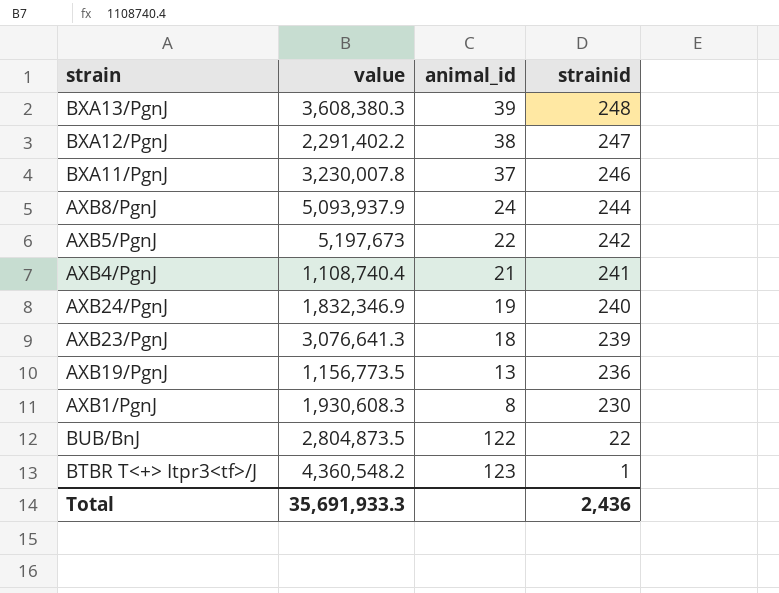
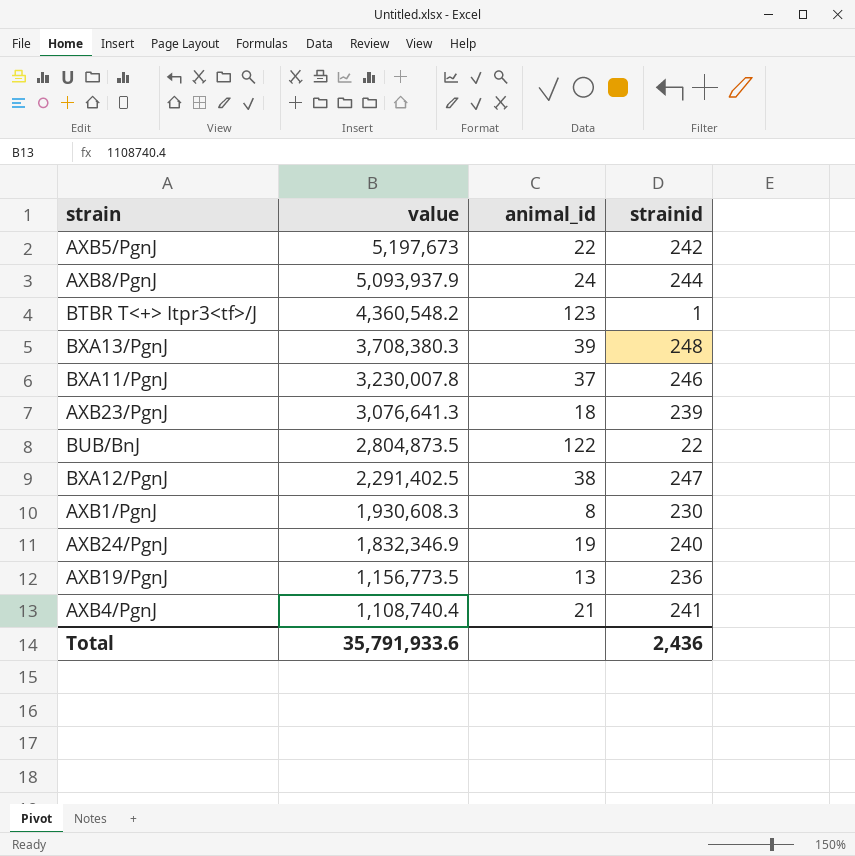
row order: strainid descending -> value descending
BXA13/PgnJ | value: 3,608,380.3 -> 3,708,380.3
BXA12/PgnJ | value: 2,291,402.2 -> 2,291,402.5
Total | value: 35,691,933.3 -> 35,791,933.6

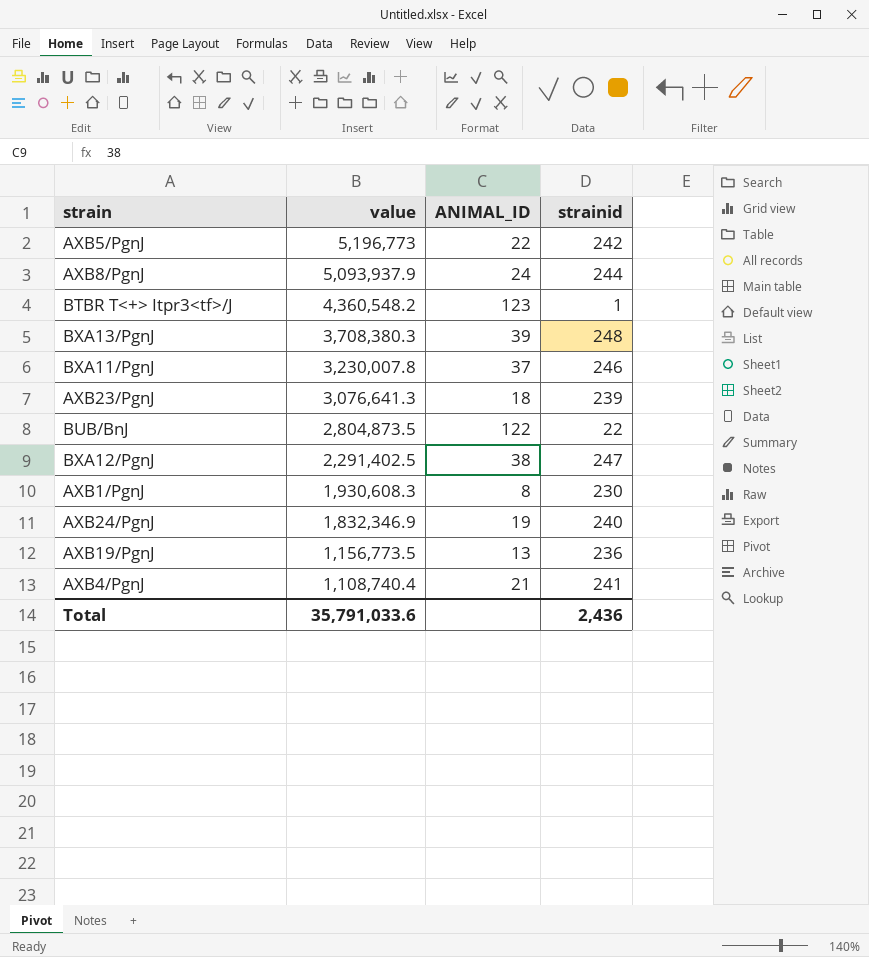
column name: animal_id -> ANIMAL_ID
AXB5/PgnJ | value: 5,197,673 -> 5,196,773
Total | value: 35,791,933.6 -> 35,791,033.6

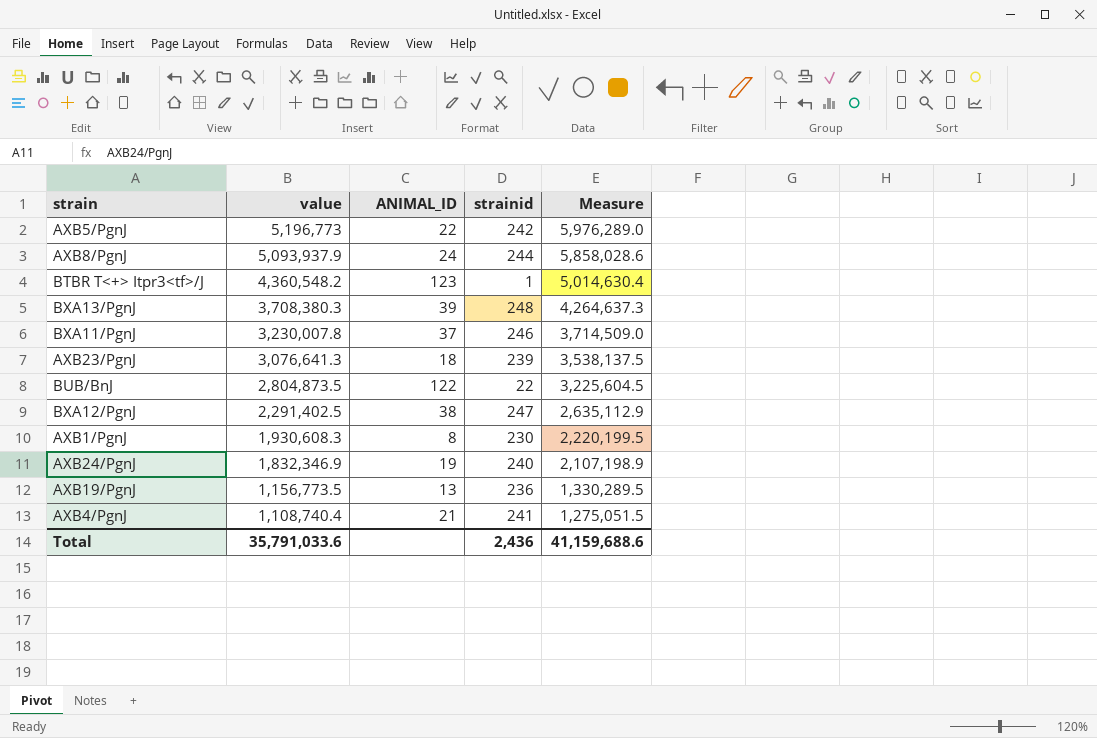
column Measure | formula: none -> [value] * 1.15

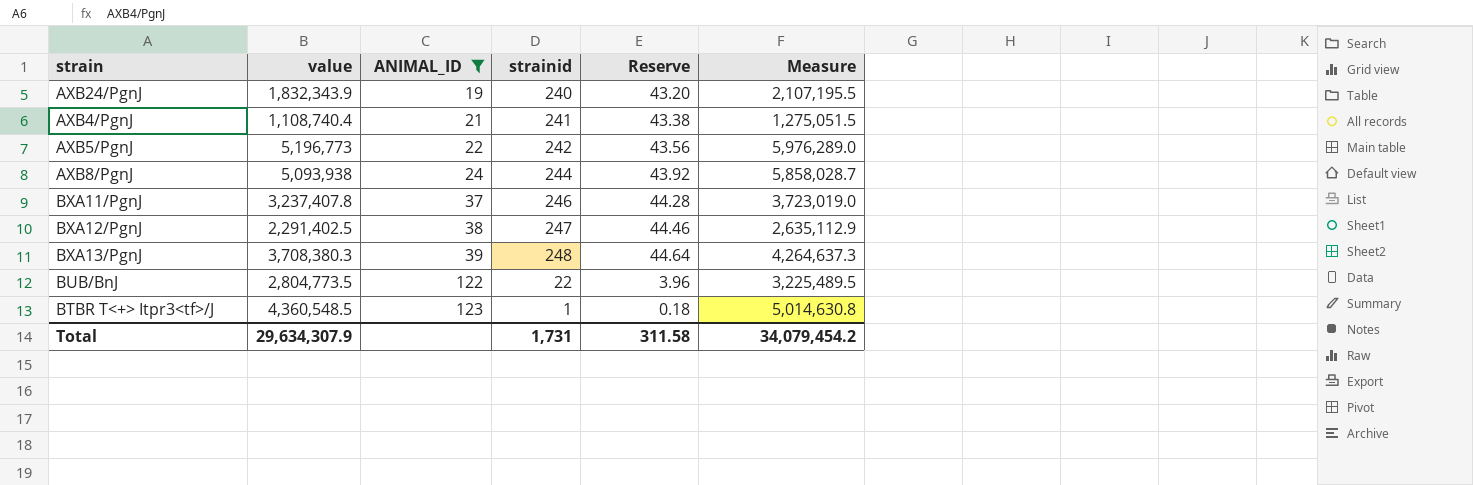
filter: none -> ANIMAL_ID >= 19
row order: value descending -> ANIMAL_ID ascending
column Reserve | formula: none -> [strainid] * 0.18
AXB24/PgnJ | value: 1,832,346.9 -> 1,832,343.9
AXB24/PgnJ | Measure: 2,107,198.9 -> 2,107,195.5
AXB8/PgnJ | value: 5,093,937.9 -> 5,093,938
AXB8/PgnJ | Measure: 5,858,028.6 -> 5,858,028.7
BXA11/PgnJ | value: 3,230,007.8 -> 3,237,407.8
BXA11/PgnJ | Measure: 3,714,509.0 -> 3,723,019.0
BUB/BnJ | value: 2,804,873.5 -> 2,804,773.5
BUB/BnJ | Measure: 3,225,604.5 -> 3,225,489.5
BTBR T<+> Itpr3<tf>/J | value: 4,360,548.2 -> 4,360,548.5
BTBR T<+> Itpr3<tf>/J | Measure: 5,014,630.4 -> 5,014,630.8
Total | value: 35,791,033.6 -> 29,634,307.9
Total | strainid: 2,436 -> 1,731
Total | Measure: 41,159,688.6 -> 34,079,454.2

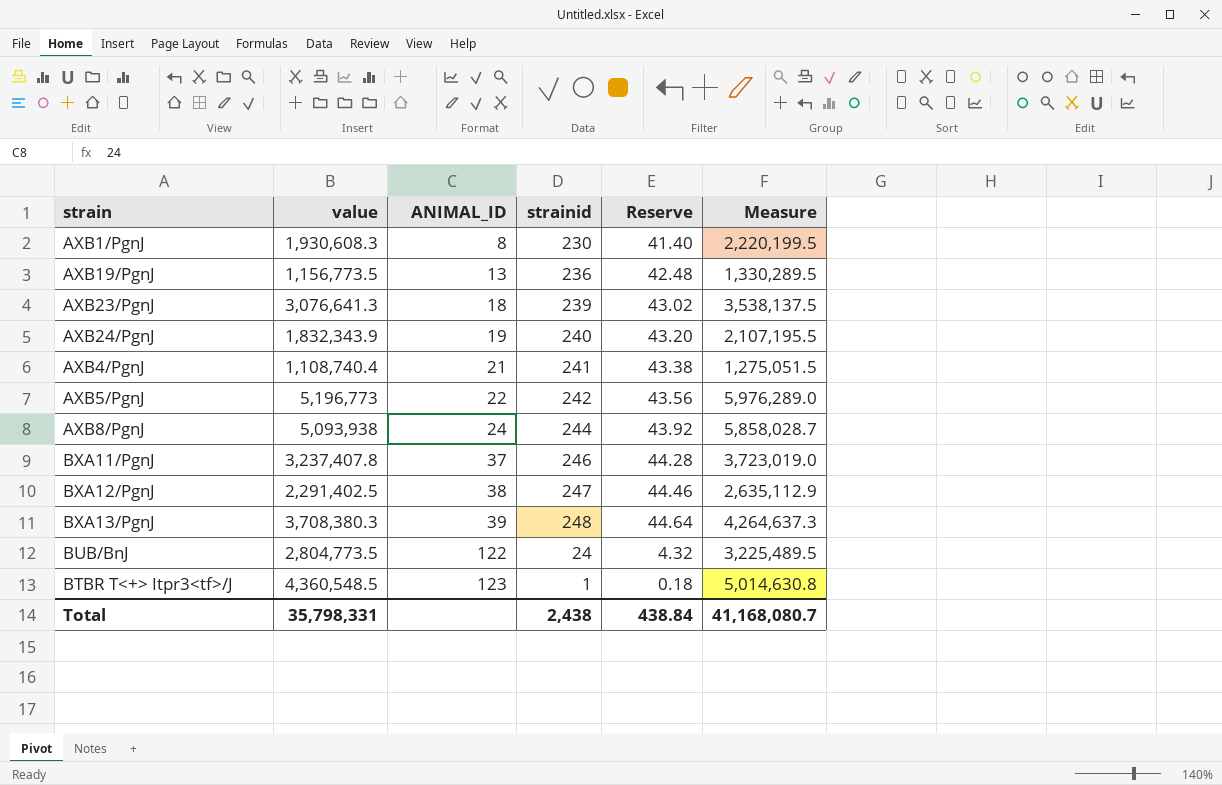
filter: ANIMAL_ID >= 19 -> none
BUB/BnJ | strainid: 22 -> 24
BUB/BnJ | Reserve: 3.96 -> 4.32
Total | value: 29,634,307.9 -> 35,798,331
Total | strainid: 1,731 -> 2,438
Total | Reserve: 311.58 -> 438.84
Total | Measure: 34,079,454.2 -> 41,168,080.7

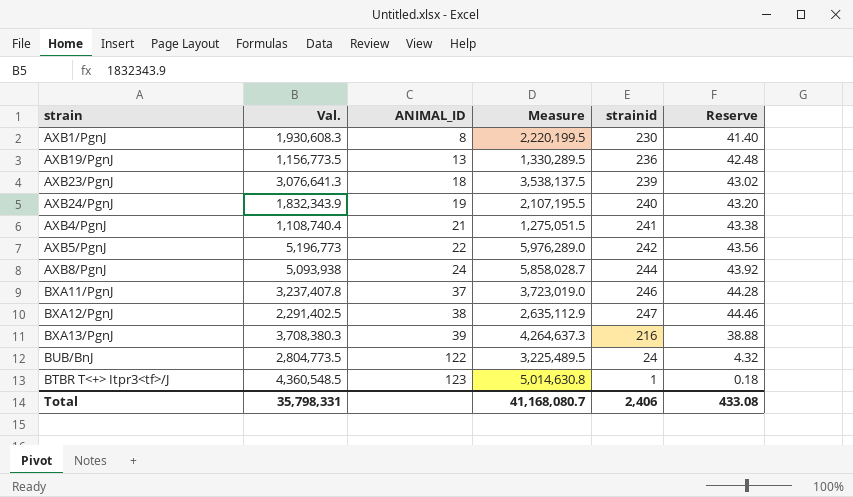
column name: value -> Val.
column Measure | position: 6 -> 4
BXA13/PgnJ | strainid: 248 -> 216
BXA13/PgnJ | Reserve: 44.64 -> 38.88
Total | strainid: 2,438 -> 2,406
Total | Reserve: 438.84 -> 433.08

